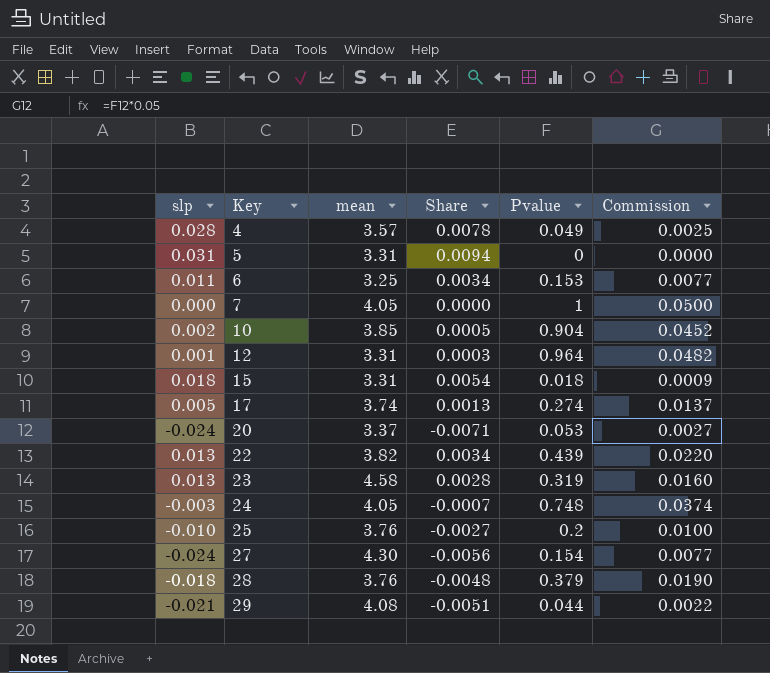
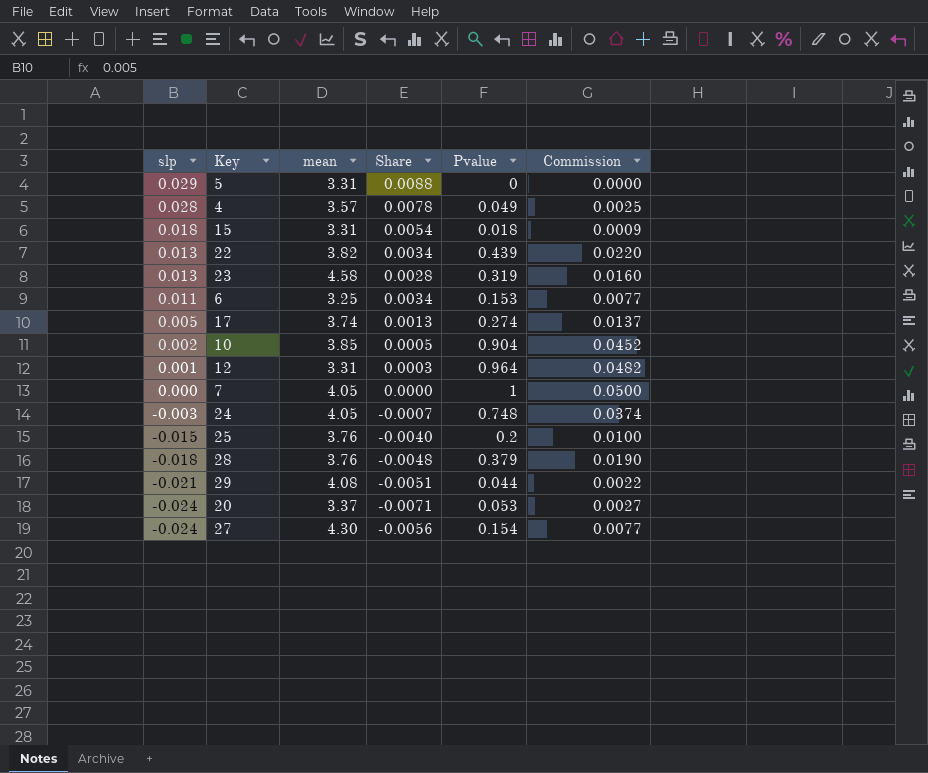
row order: Key ascending -> slp descending
5 | slp: 0.031 -> 0.029
5 | Share: 0.0094 -> 0.0088
25 | slp: -0.010 -> -0.015
25 | Share: -0.0027 -> -0.0040

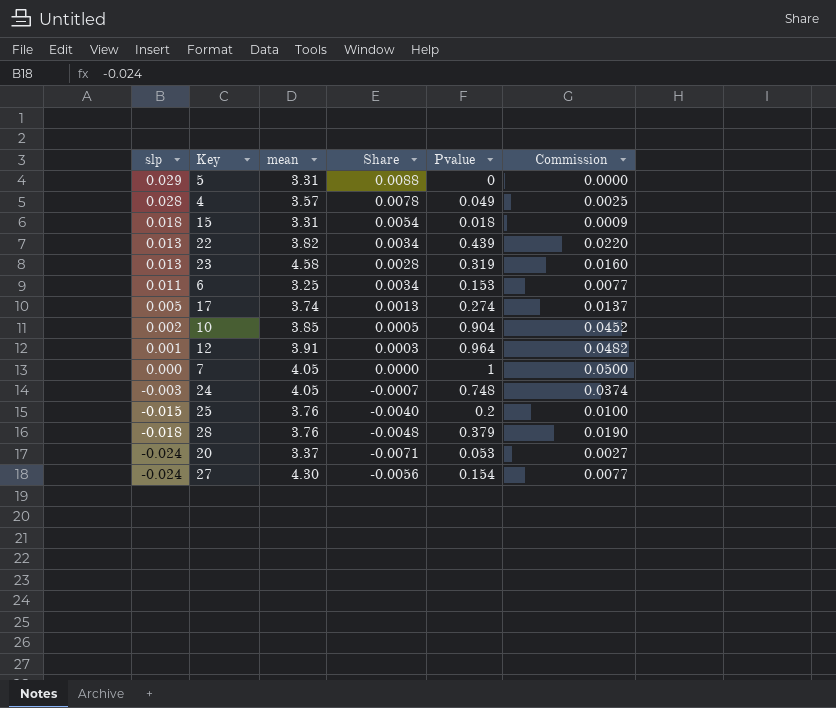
row 29: -0.021 | 4.08 | -0.0051 | 0.044 | 0.0022 -> none
12 | mean: 3.31 -> 3.91

